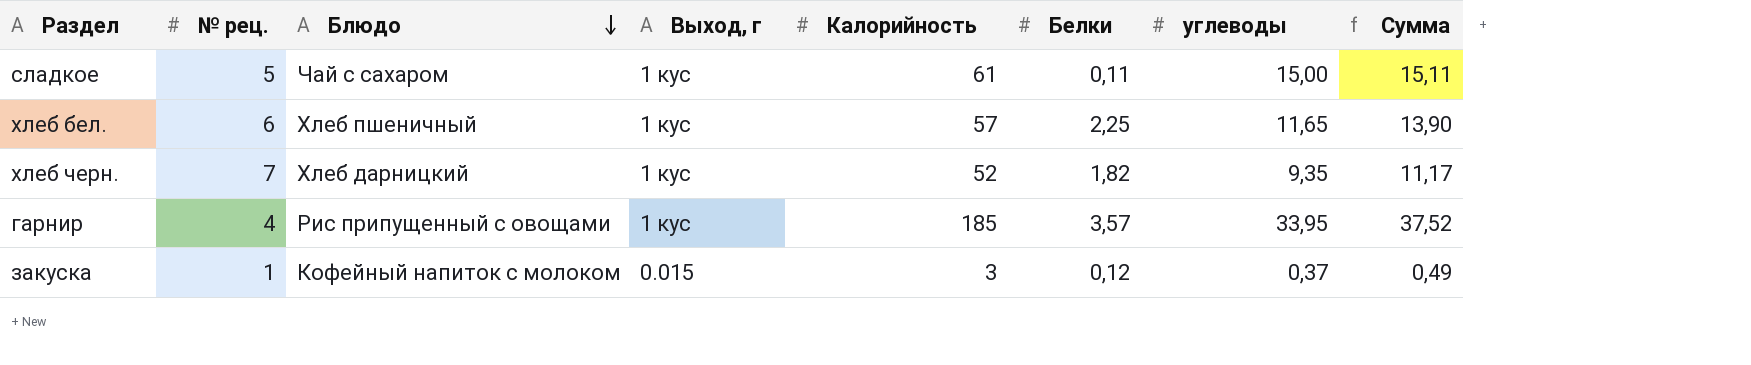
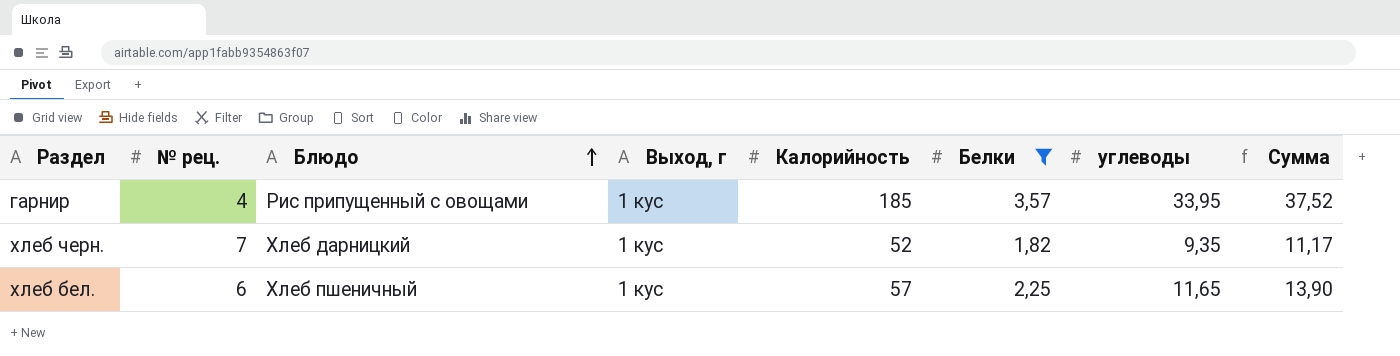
filter: none -> Белки >= 1,82
row order: Блюдо descending -> Блюдо ascending

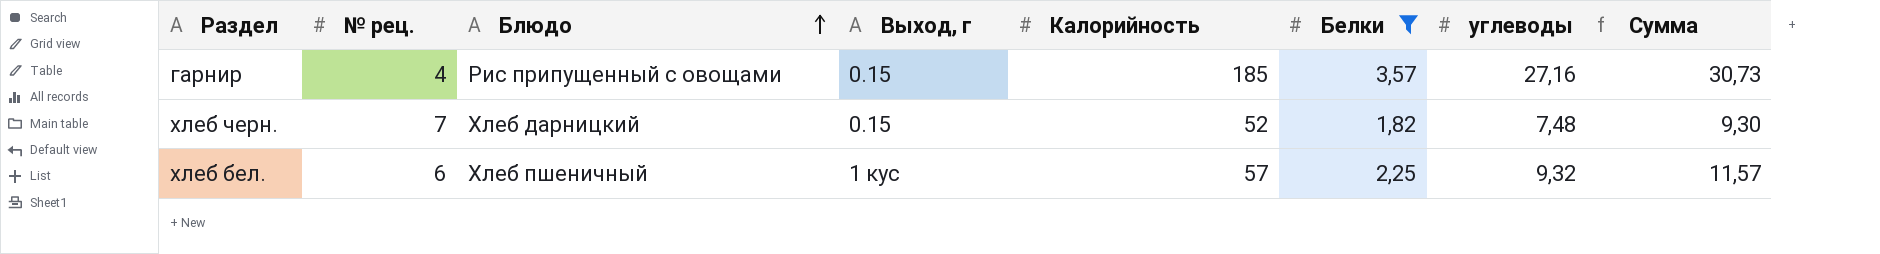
гарнир | Выход, г: 1 кус -> 0.15
гарнир | углеводы: 33,95 -> 27,16
гарнир | Сумма: 37,52 -> 30,73
хлеб черн. | Выход, г: 1 кус -> 0.15
хлеб черн. | углеводы: 9,35 -> 7,48
хлеб черн. | Сумма: 11,17 -> 9,30
хлеб бел. | углеводы: 11,65 -> 9,32
хлеб бел. | Сумма: 13,90 -> 11,57

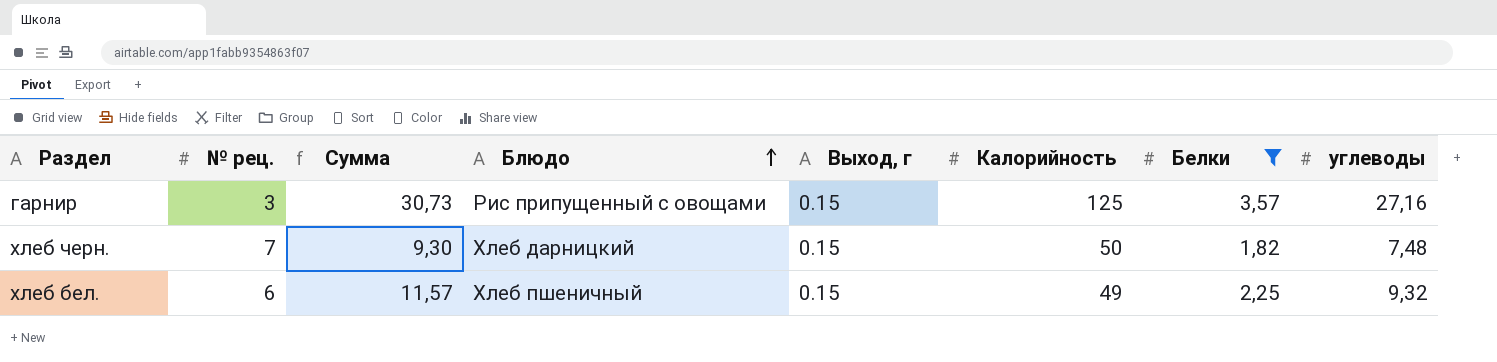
column Сумма | position: 8 -> 3
гарнир | № рец.: 4 -> 3
гарнир | Калорийность: 185 -> 125
хлеб черн. | Калорийность: 52 -> 50
хлеб бел. | Выход, г: 1 кус -> 0.15
хлеб бел. | Калорийность: 57 -> 49

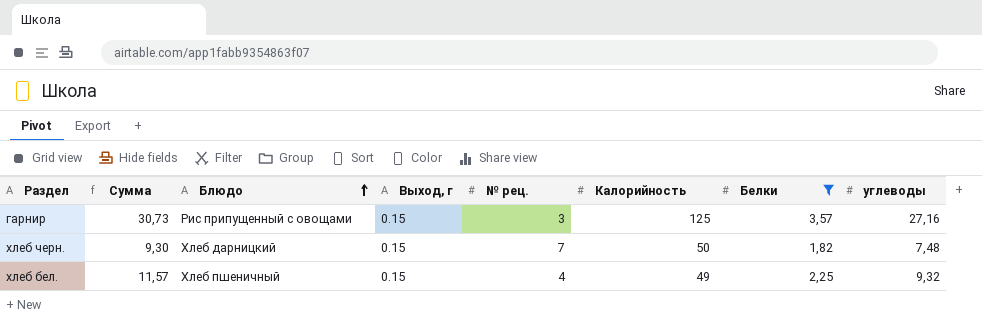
column № рец. | position: 2 -> 5
хлеб бел. | № рец.: 6 -> 4

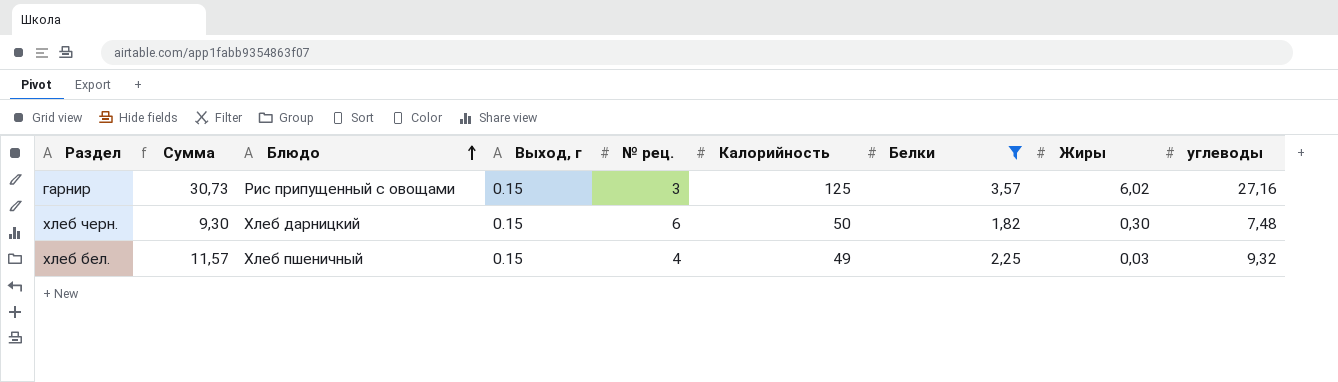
column Жиры | position: none -> 8
хлеб черн. | № рец.: 7 -> 6

